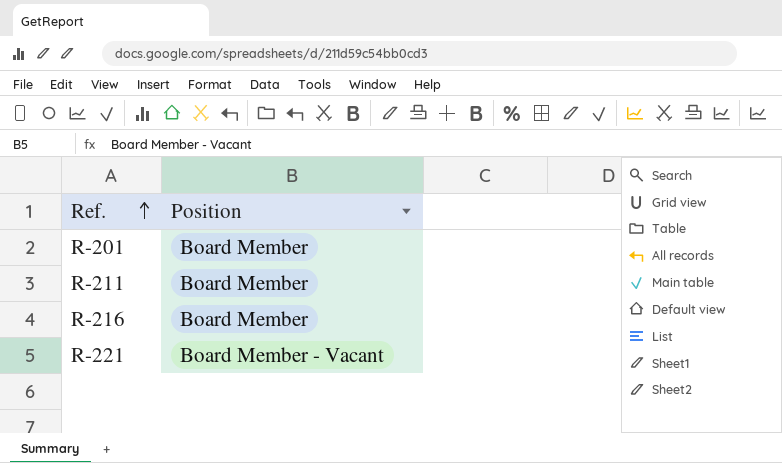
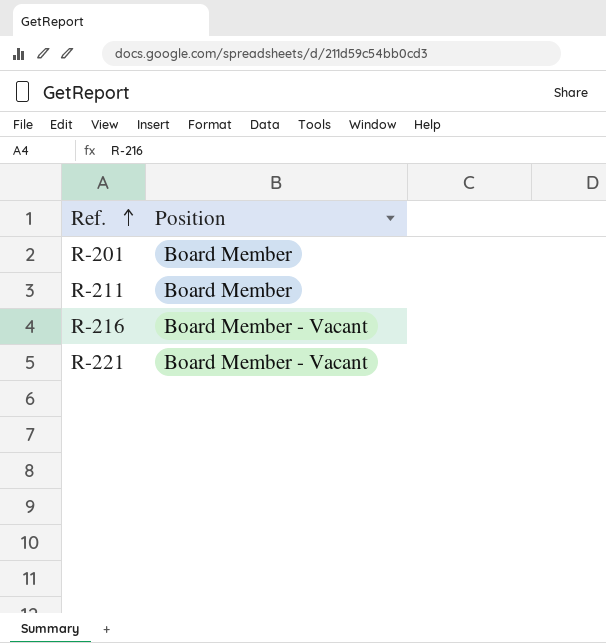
R-216 | Position: Board Member -> Board Member - Vacant

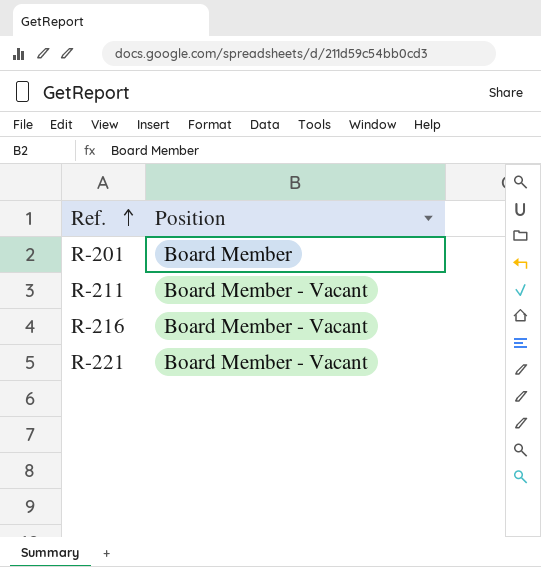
R-211 | Position: Board Member -> Board Member - Vacant

